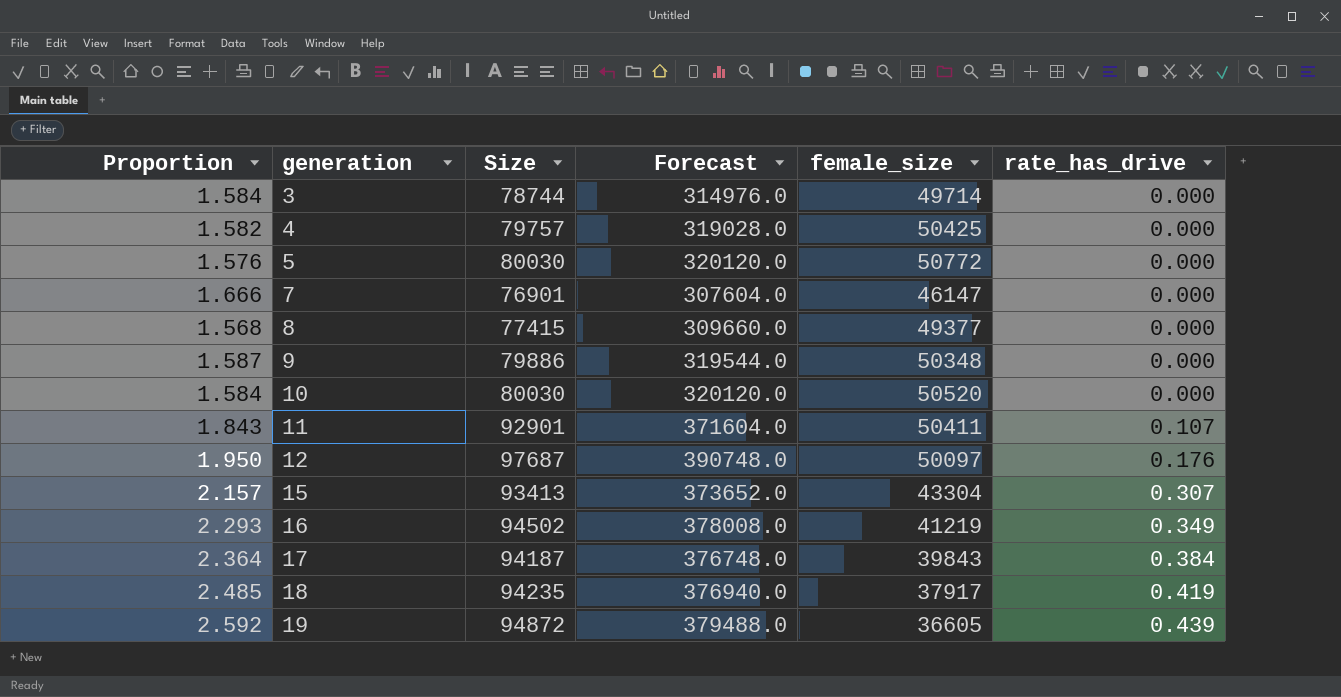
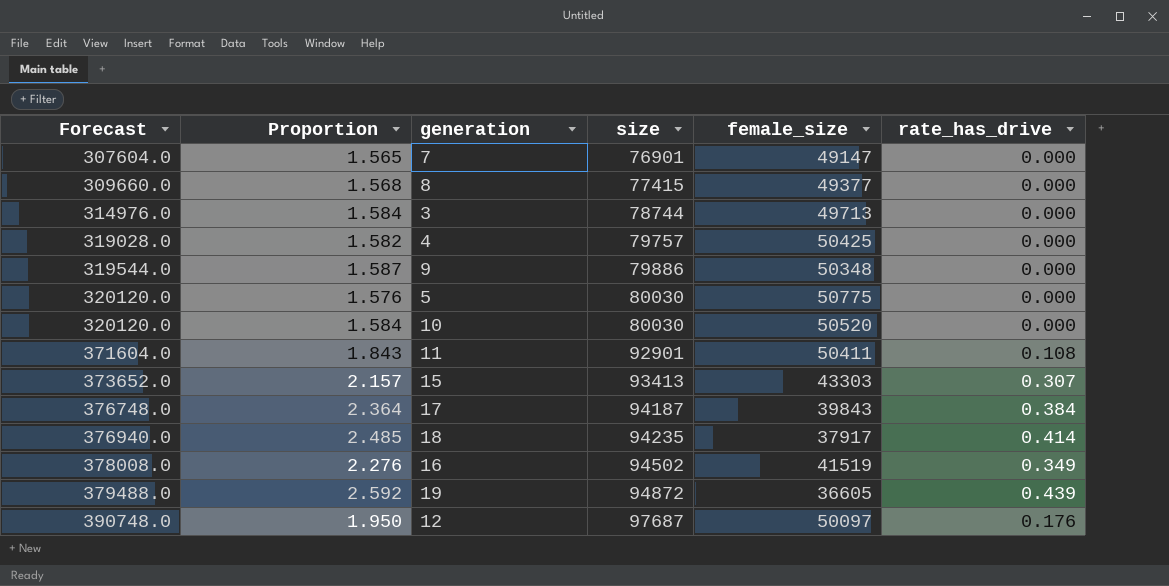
row order: generation ascending -> Forecast ascending
column Forecast | position: 4 -> 1
column name: Size -> size
7 | Proportion: 1.666 -> 1.565
7 | female_size: 46147 -> 49147
3 | female_size: 49714 -> 49713
5 | female_size: 50772 -> 50775
11 | rate_has_drive: 0.107 -> 0.108
15 | female_size: 43304 -> 43303
18 | rate_has_drive: 0.419 -> 0.414
16 | Proportion: 2.293 -> 2.276
16 | female_size: 41219 -> 41519

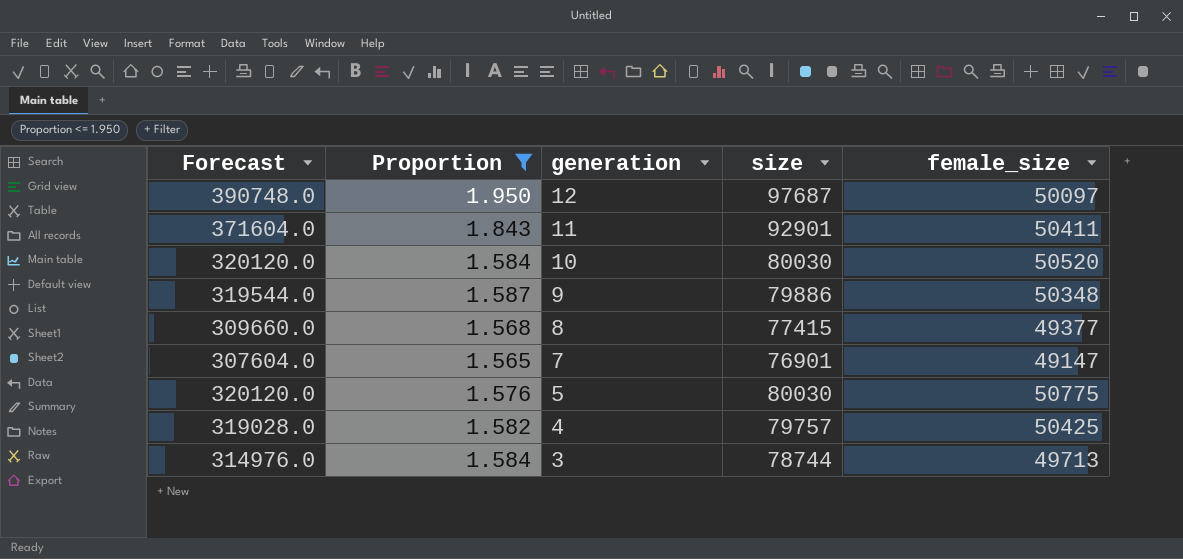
filter: none -> Proportion <= 1.950
row order: Forecast ascending -> generation descending
column rate_has_drive | position: 6 -> none

